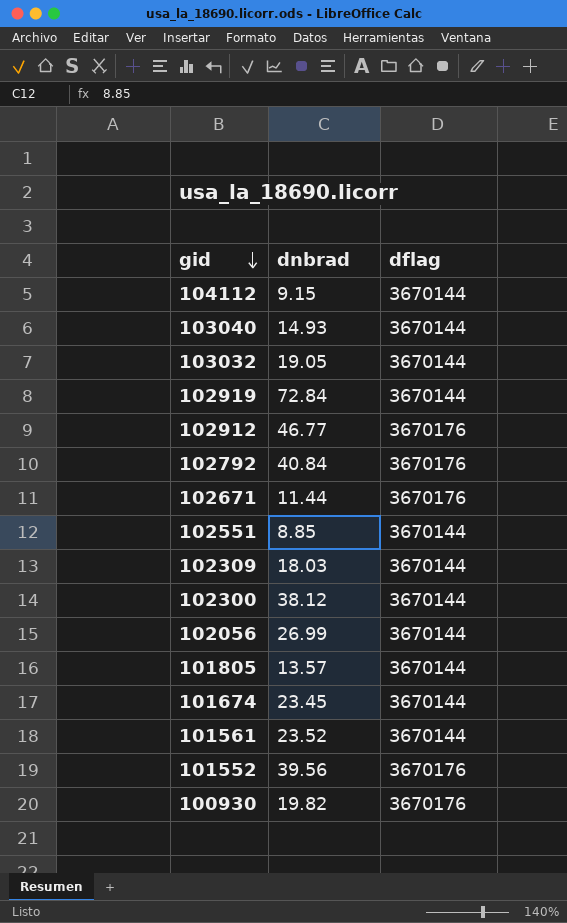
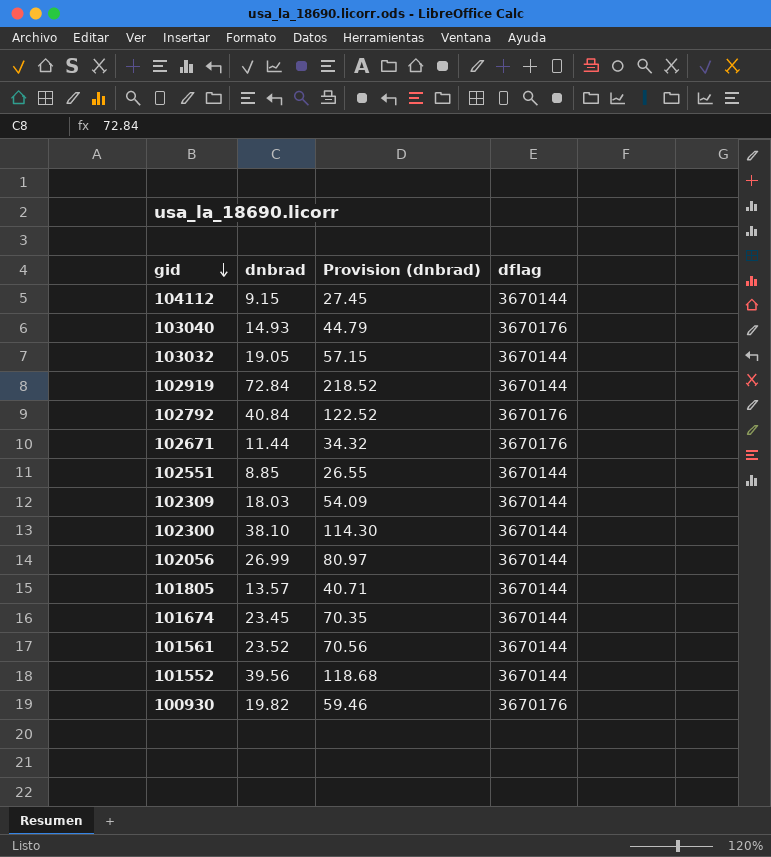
column Provision (dnbrad) | formula: none -> [dnbrad] * 3
row 102912: 46.77 | 3670176 -> none
103040 | dflag: 3670144 -> 3670176
102300 | dnbrad: 38.12 -> 38.10
101552 | dflag: 3670176 -> 3670144

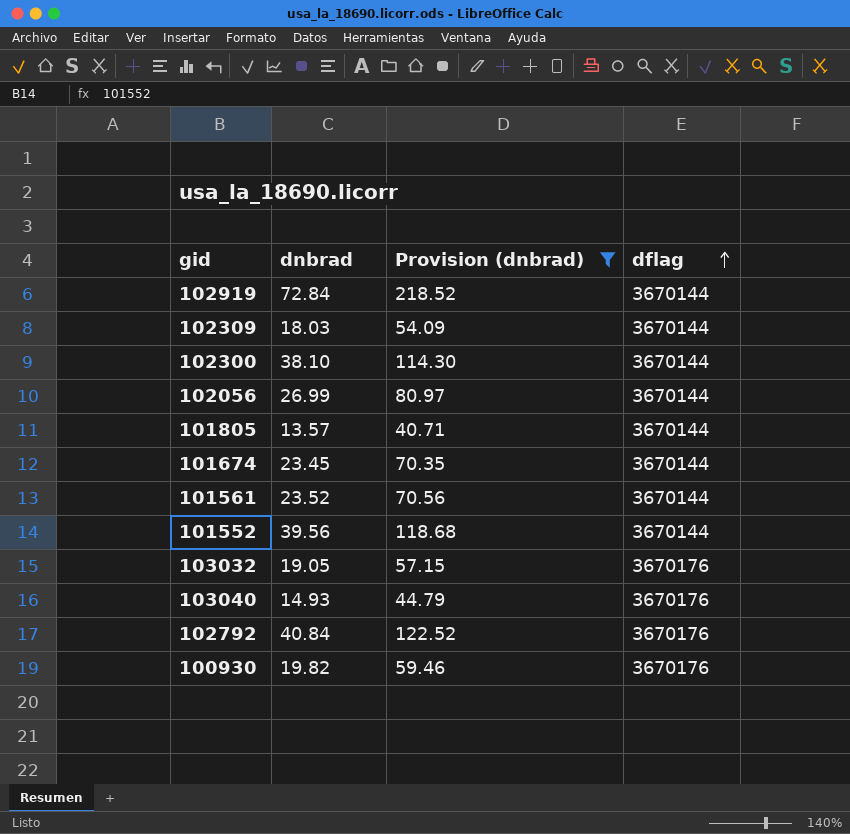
filter: none -> Provision (dnbrad) >= 40.71
row order: gid descending -> dflag ascending
103032 | dflag: 3670144 -> 3670176

